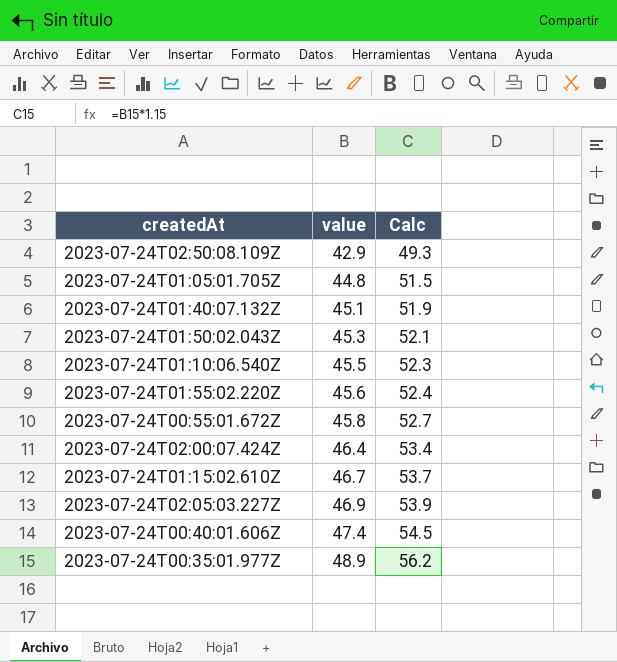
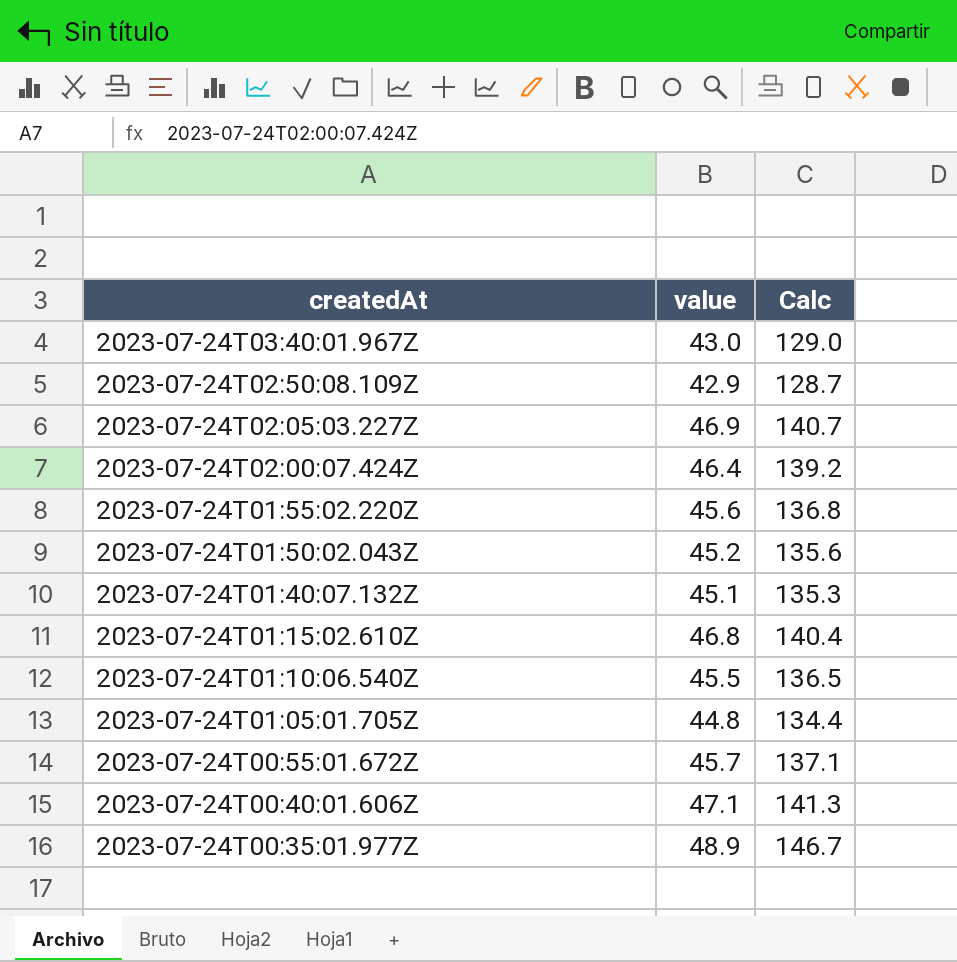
row order: value ascending -> createdAt descending
column Calc | formula: [value] * 1.15 -> [value] * 3
row 2023-07-24T03:40:01.967Z: none -> 43.0 | 129.0
2023-07-24T01:50:02.043Z | value: 45.3 -> 45.2
2023-07-24T01:15:02.610Z | value: 46.7 -> 46.8
2023-07-24T00:55:01.672Z | value: 45.8 -> 45.7
2023-07-24T00:40:01.606Z | value: 47.4 -> 47.1

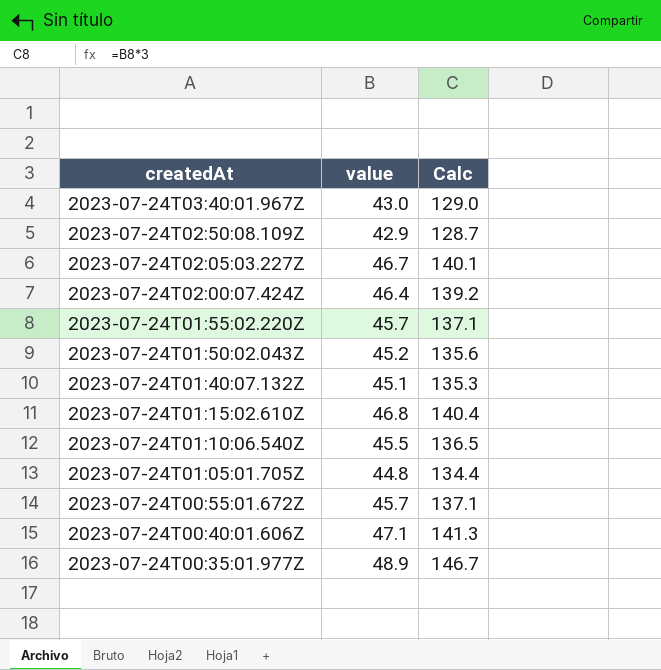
2023-07-24T02:05:03.227Z | value: 46.9 -> 46.7
2023-07-24T02:05:03.227Z | Calc: 140.7 -> 140.1
2023-07-24T01:55:02.220Z | value: 45.6 -> 45.7
2023-07-24T01:55:02.220Z | Calc: 136.8 -> 137.1

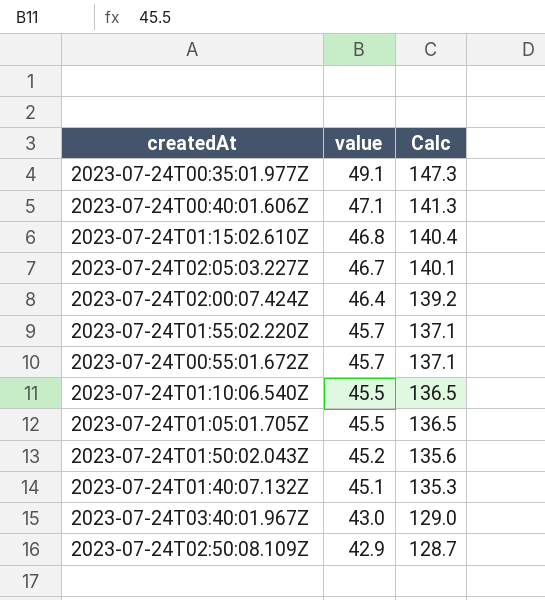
row order: createdAt descending -> value descending
2023-07-24T00:35:01.977Z | value: 48.9 -> 49.1
2023-07-24T00:35:01.977Z | Calc: 146.7 -> 147.3
2023-07-24T01:05:01.705Z | value: 44.8 -> 45.5
2023-07-24T01:05:01.705Z | Calc: 134.4 -> 136.5

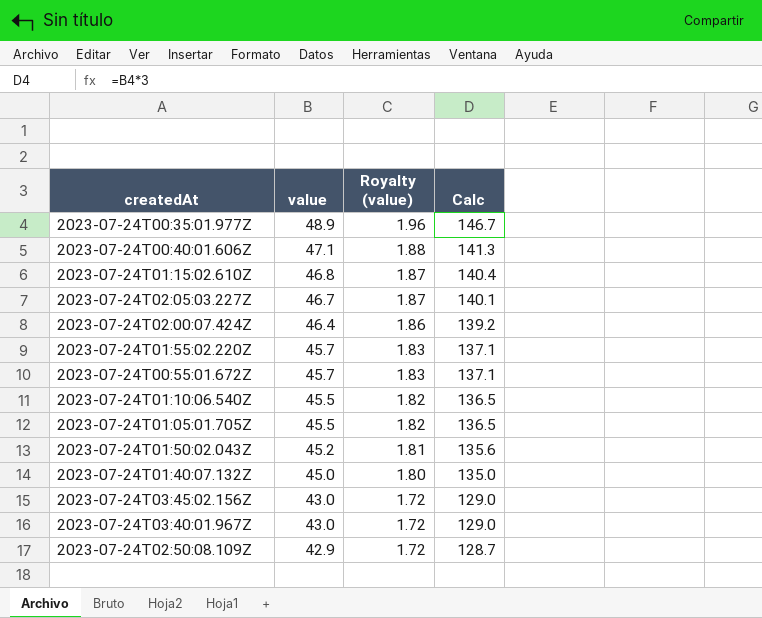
column Royalty (value) | formula: none -> [value] * 0.04
2023-07-24T00:35:01.977Z | value: 49.1 -> 48.9
2023-07-24T00:35:01.977Z | Calc: 147.3 -> 146.7
2023-07-24T01:40:07.132Z | value: 45.1 -> 45.0
2023-07-24T01:40:07.132Z | Calc: 135.3 -> 135.0
row 2023-07-24T03:45:02.156Z: none -> 43.0 | 1.72 | 129.0

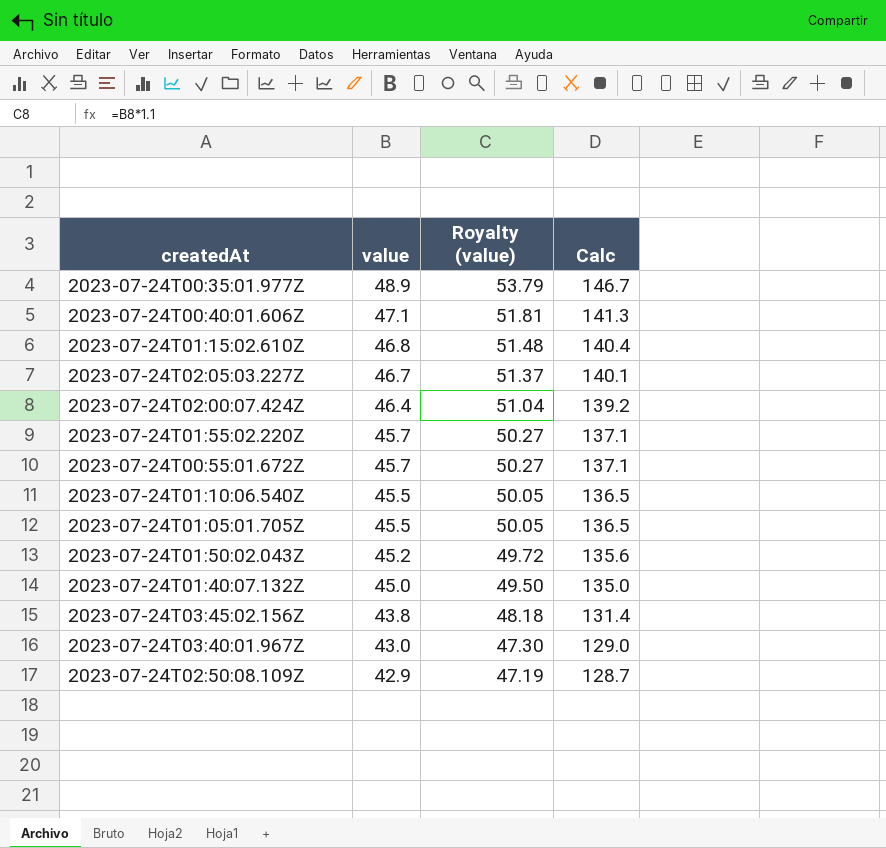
column Royalty (value) | formula: [value] * 0.04 -> [value] * 1.1
2023-07-24T03:45:02.156Z | value: 43.0 -> 43.8
2023-07-24T03:45:02.156Z | Calc: 129.0 -> 131.4

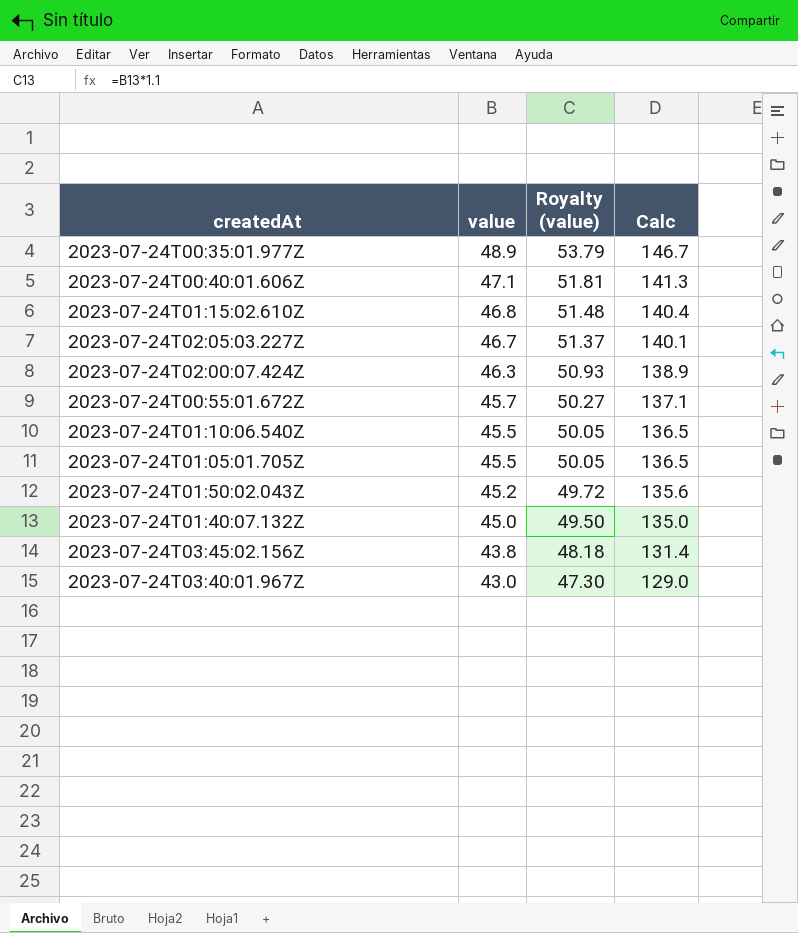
row 2023-07-24T01:55:02.220Z: 45.7 | 50.27 | 137.1 -> none
row 2023-07-24T02:50:08.109Z: 42.9 | 47.19 | 128.7 -> none
2023-07-24T02:00:07.424Z | value: 46.4 -> 46.3
2023-07-24T02:00:07.424Z | Royalty (value): 51.04 -> 50.93
2023-07-24T02:00:07.424Z | Calc: 139.2 -> 138.9

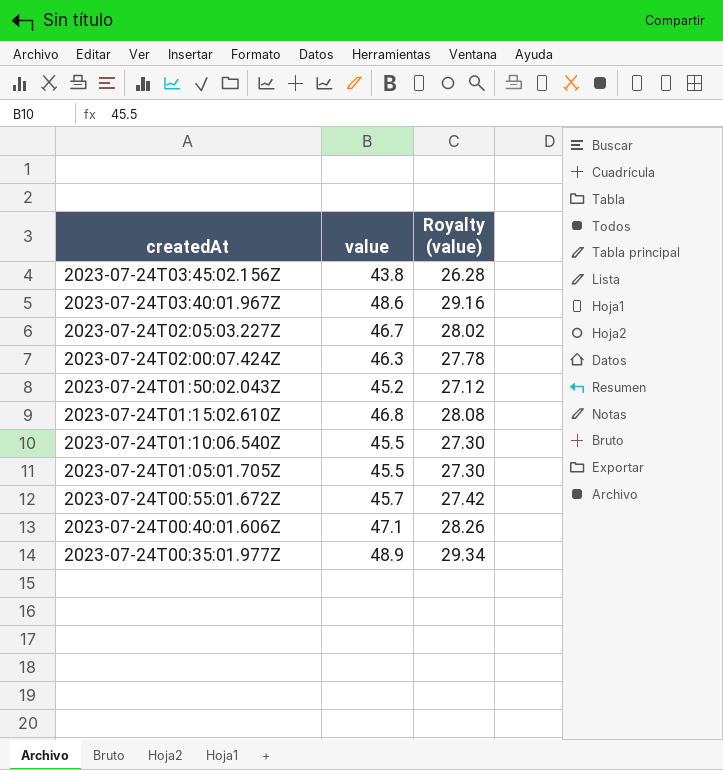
row order: value descending -> createdAt descending
column Calc | formula: [value] * 3 -> none
column Royalty (value) | formula: [value] * 1.1 -> [value] * 0.6
row 2023-07-24T01:40:07.132Z: 45.0 | 49.50 | 135.0 -> none
2023-07-24T03:40:01.967Z | value: 43.0 -> 48.6

